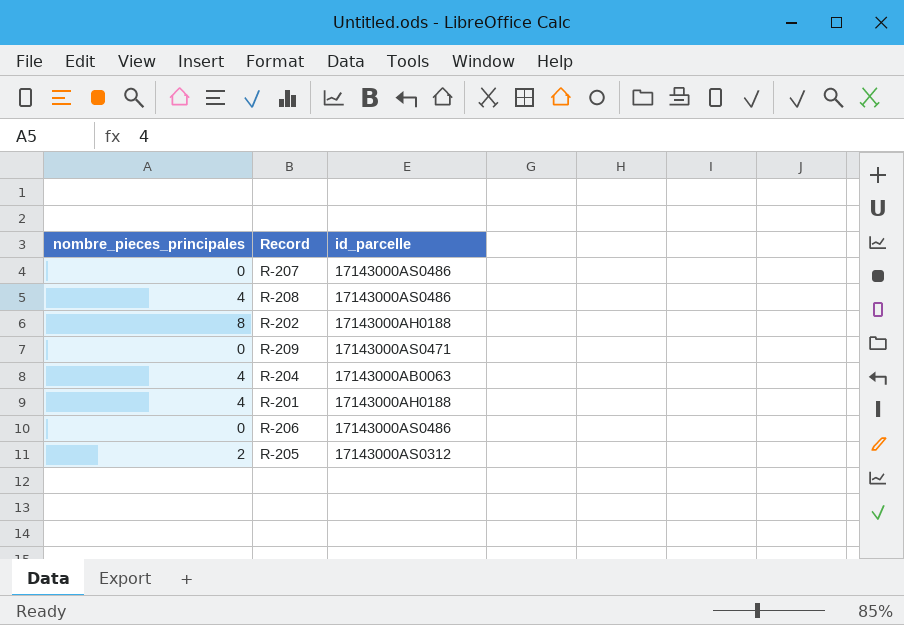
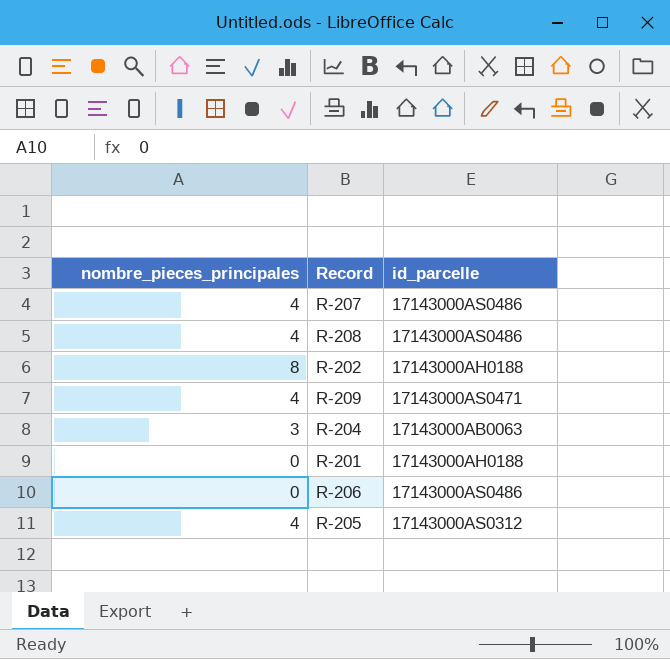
R-207 | nombre_pieces_principales: 0 -> 4
R-209 | nombre_pieces_principales: 0 -> 4
R-204 | nombre_pieces_principales: 4 -> 3
R-201 | nombre_pieces_principales: 4 -> 0
R-205 | nombre_pieces_principales: 2 -> 4

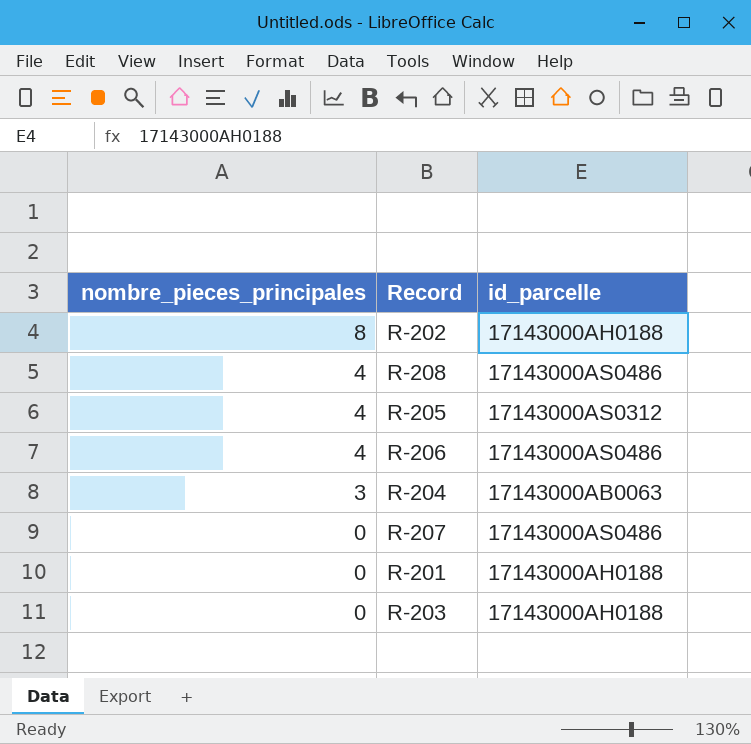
row order: none -> nombre_pieces_principales descending
row R-209: 4 | 17143000AS0471 -> none
R-206 | nombre_pieces_principales: 0 -> 4
R-207 | nombre_pieces_principales: 4 -> 0
row R-203: none -> 0 | 17143000AH0188

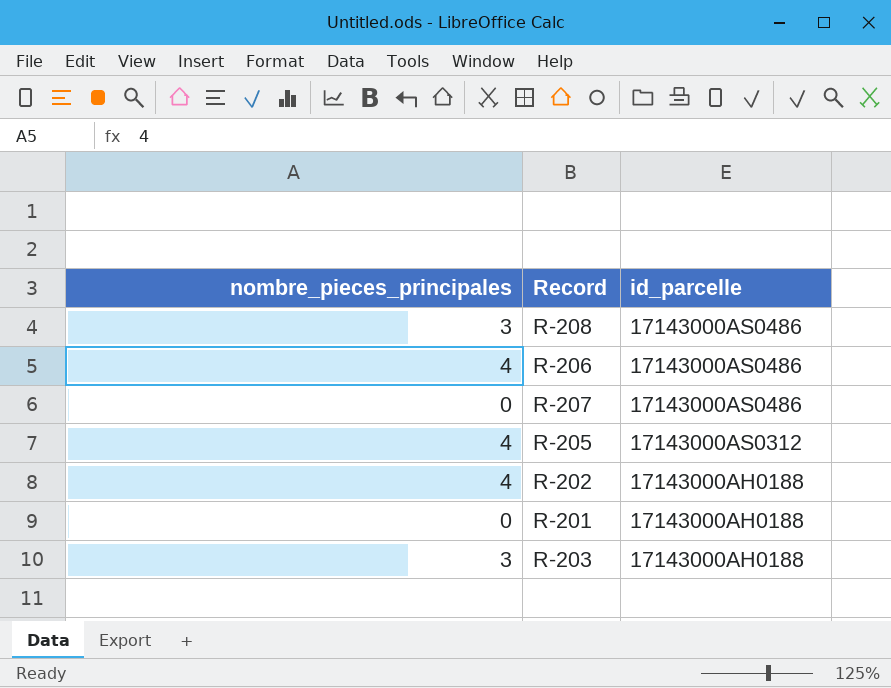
row order: nombre_pieces_principales descending -> id_parcelle descending
row R-204: 3 | 17143000AB0063 -> none
R-208 | nombre_pieces_principales: 4 -> 3
R-202 | nombre_pieces_principales: 8 -> 4
R-203 | nombre_pieces_principales: 0 -> 3

